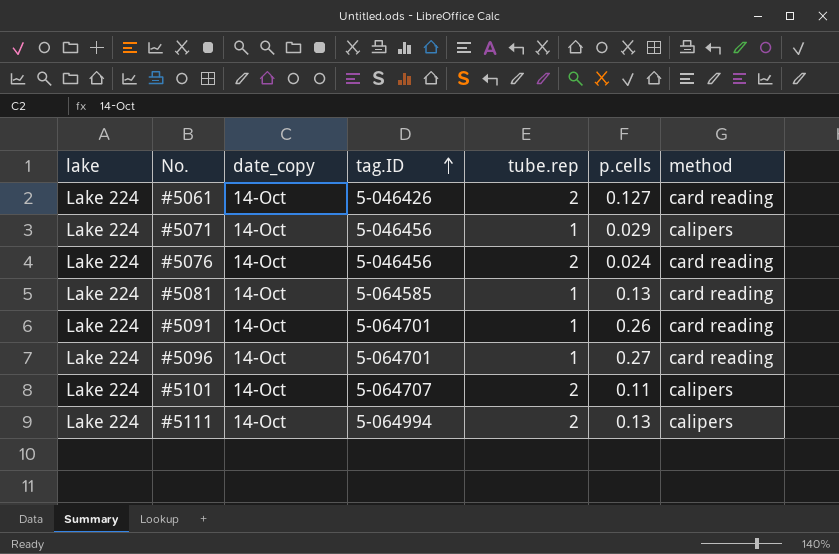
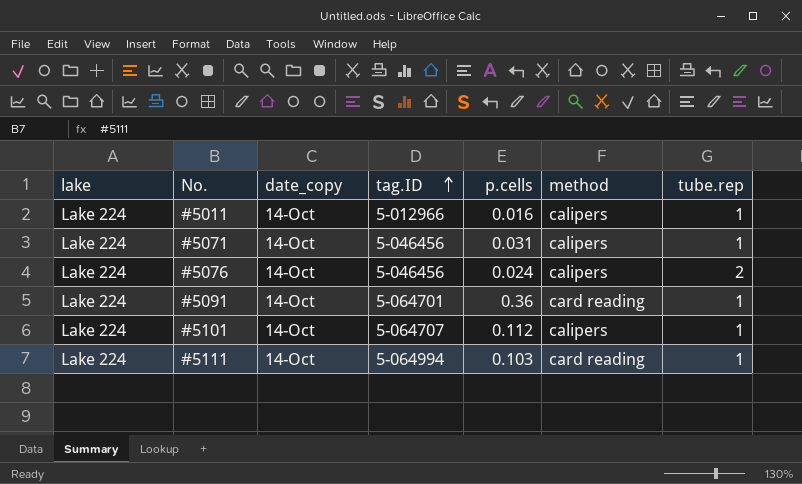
column tube.rep | position: 5 -> 7
row #5061: Lake 224 | 14-Oct | 5-046426 | 2 | 0.127 | card reading -> none
row #5081: Lake 224 | 14-Oct | 5-064585 | 1 | 0.13 | card reading -> none
row #5096: Lake 224 | 14-Oct | 5-064701 | 1 | 0.27 | card reading -> none
row #5011: none -> Lake 224 | 14-Oct | 5-012966 | 0.016 | calipers | 1
#5071 | p.cells: 0.029 -> 0.031
#5076 | method: card reading -> calipers
#5091 | p.cells: 0.26 -> 0.36
#5101 | p.cells: 0.11 -> 0.112
#5101 | tube.rep: 2 -> 1
#5111 | p.cells: 0.13 -> 0.103
#5111 | method: calipers -> card reading
#5111 | tube.rep: 2 -> 1

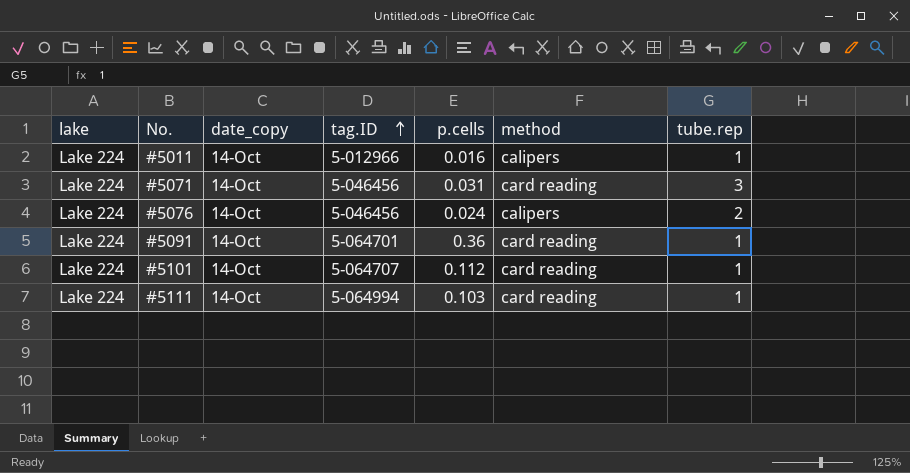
#5071 | method: calipers -> card reading
#5071 | tube.rep: 1 -> 3
#5101 | method: calipers -> card reading

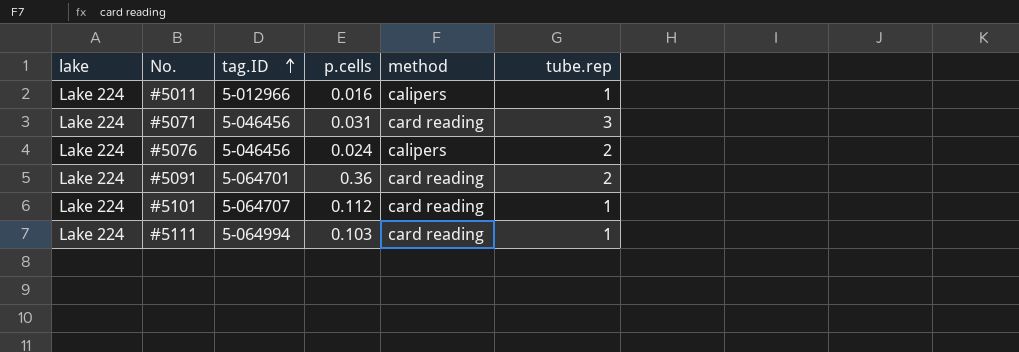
column date_copy | position: 3 -> none
#5091 | tube.rep: 1 -> 2

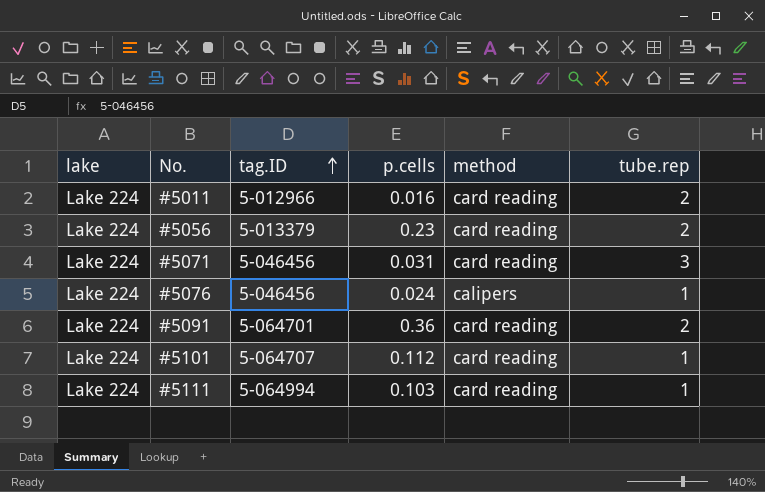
#5011 | method: calipers -> card reading
#5011 | tube.rep: 1 -> 2
row #5056: none -> Lake 224 | 5-013379 | 0.23 | card reading | 2
#5076 | tube.rep: 2 -> 1

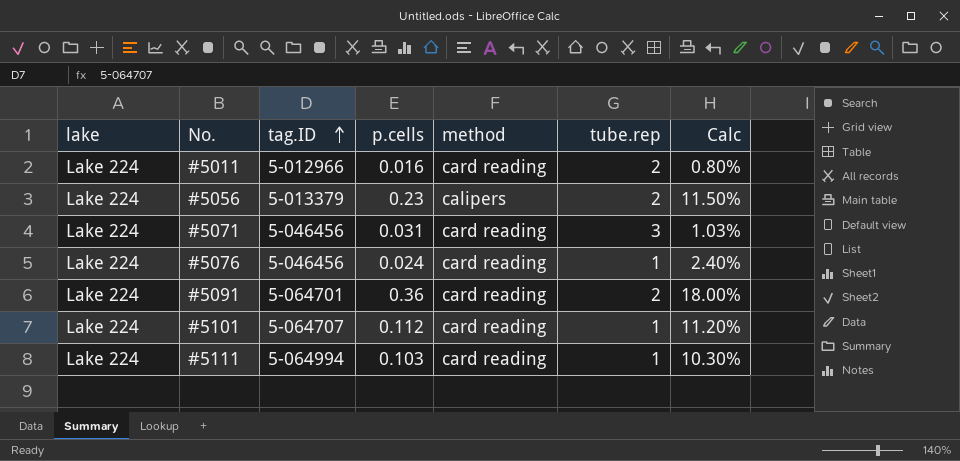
column Calc | formula: none -> [p.cells] / [tube.rep]
#5056 | method: card reading -> calipers
#5076 | method: calipers -> card reading

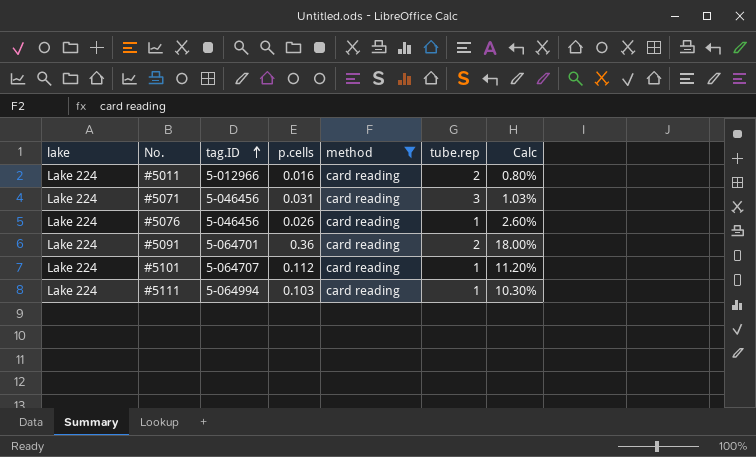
filter: none -> method = card reading
#5076 | p.cells: 0.024 -> 0.026
#5076 | Calc: 2.40% -> 2.60%

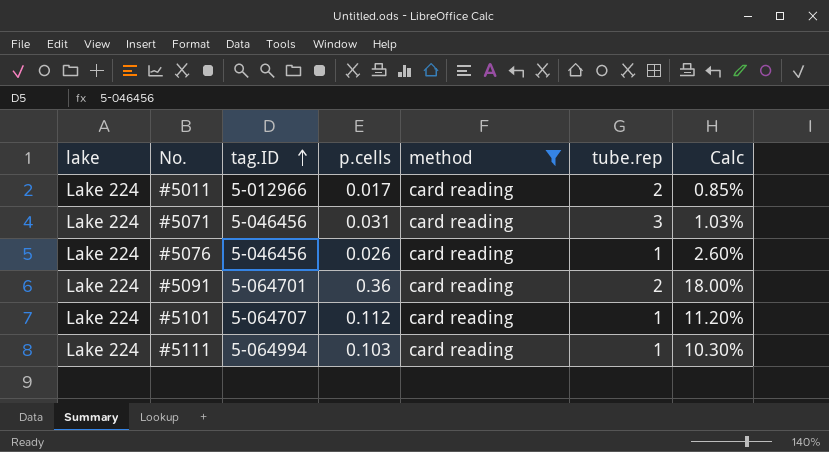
#5011 | p.cells: 0.016 -> 0.017
#5011 | Calc: 0.80% -> 0.85%

